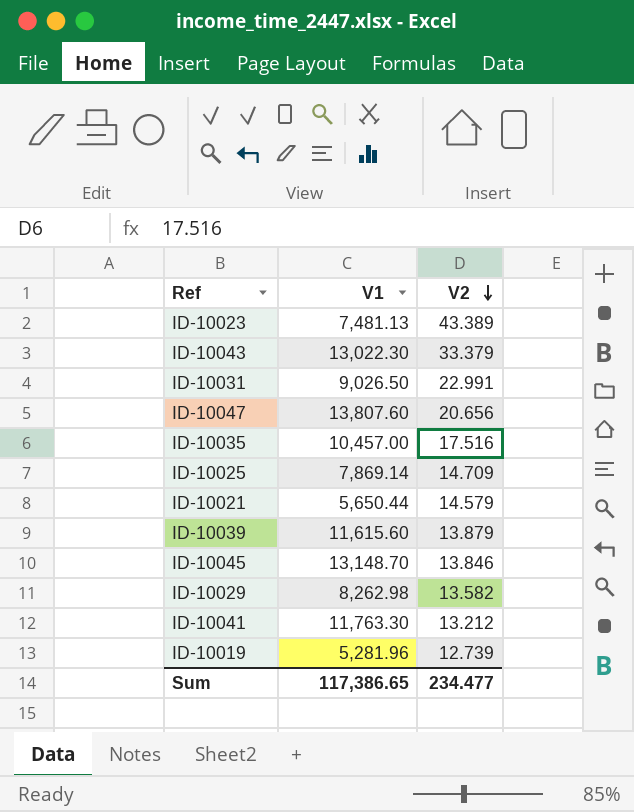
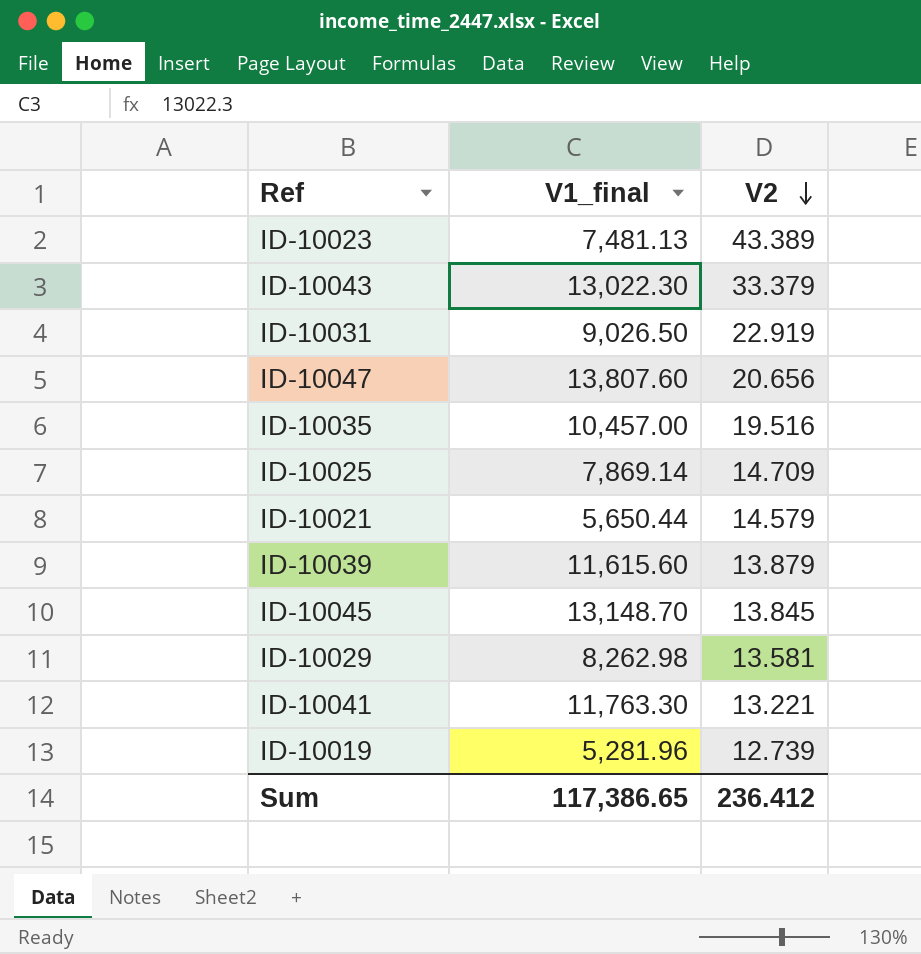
column name: V1 -> V1_final
ID-10031 | V2: 22.991 -> 22.919
ID-10035 | V2: 17.516 -> 19.516
ID-10045 | V2: 13.846 -> 13.845
ID-10029 | V2: 13.582 -> 13.581
ID-10041 | V2: 13.212 -> 13.221
Sum | V2: 234.477 -> 236.412

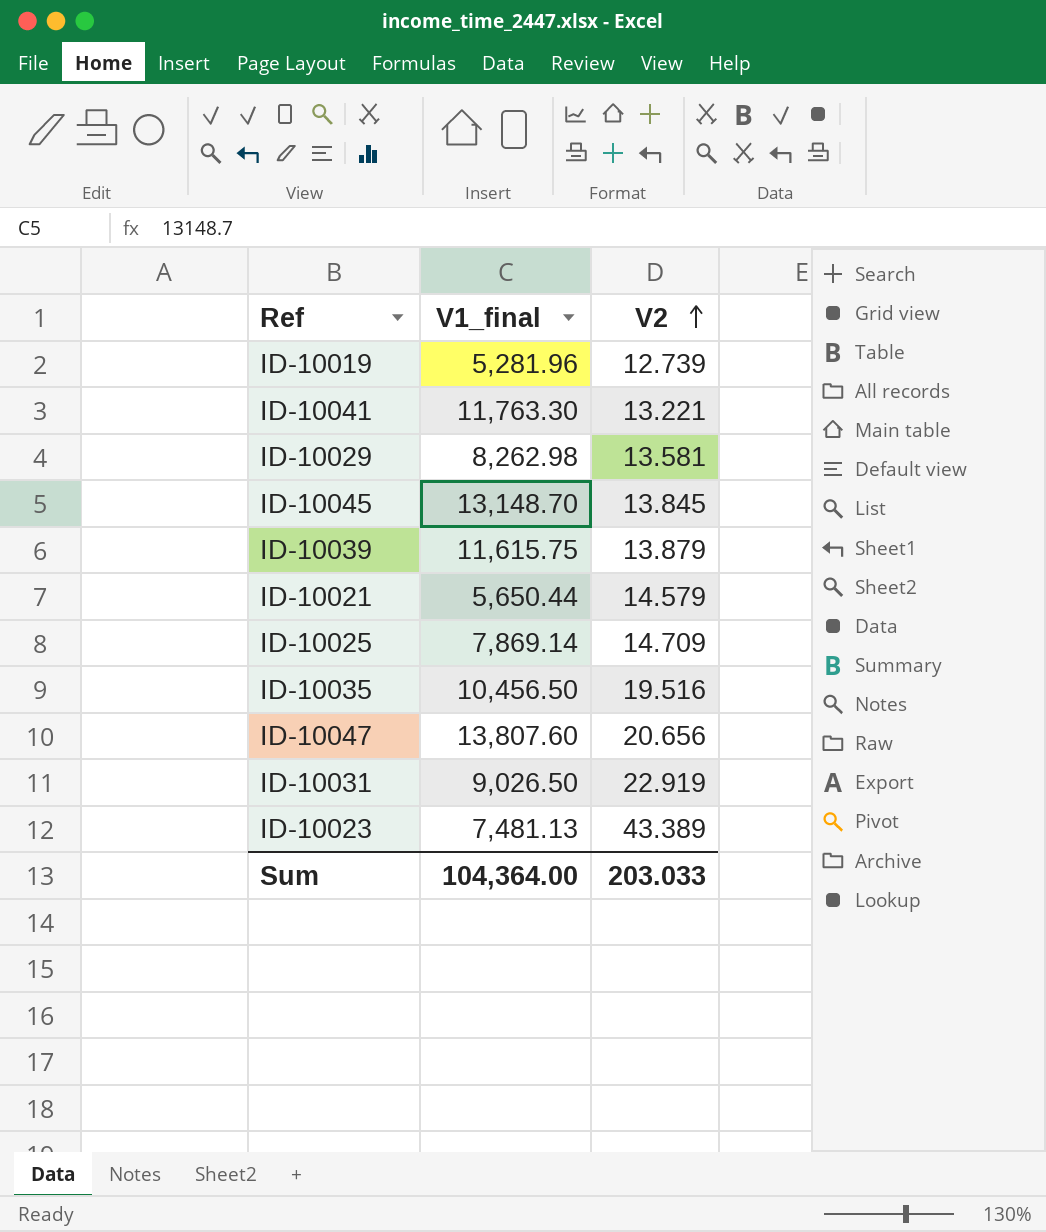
row order: V2 descending -> V2 ascending
row ID-10043: 13,022.30 | 33.379 -> none
ID-10039 | V1_final: 11,615.60 -> 11,615.75
ID-10035 | V1_final: 10,457.00 -> 10,456.50
Sum | V1_final: 117,386.65 -> 104,364.00
Sum | V2: 236.412 -> 203.033

